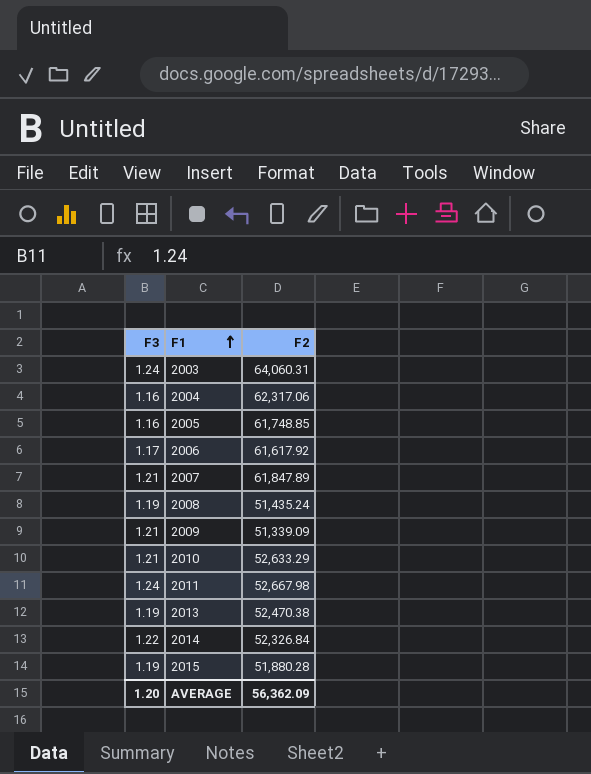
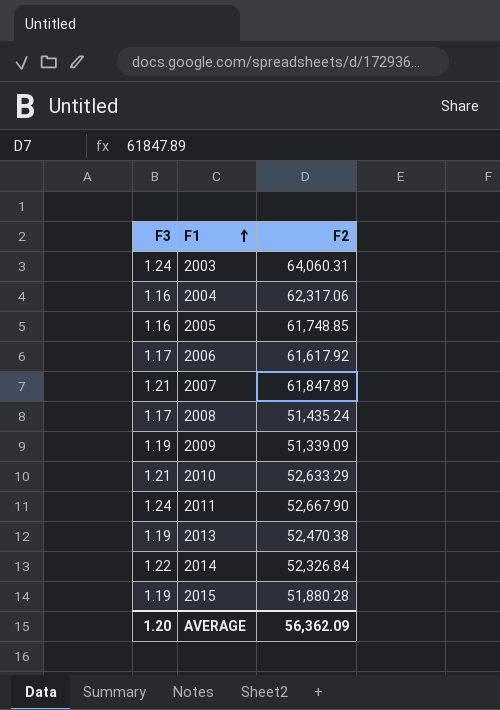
2008 | F3: 1.19 -> 1.17
2009 | F3: 1.21 -> 1.19
2011 | F2: 52,667.98 -> 52,667.90

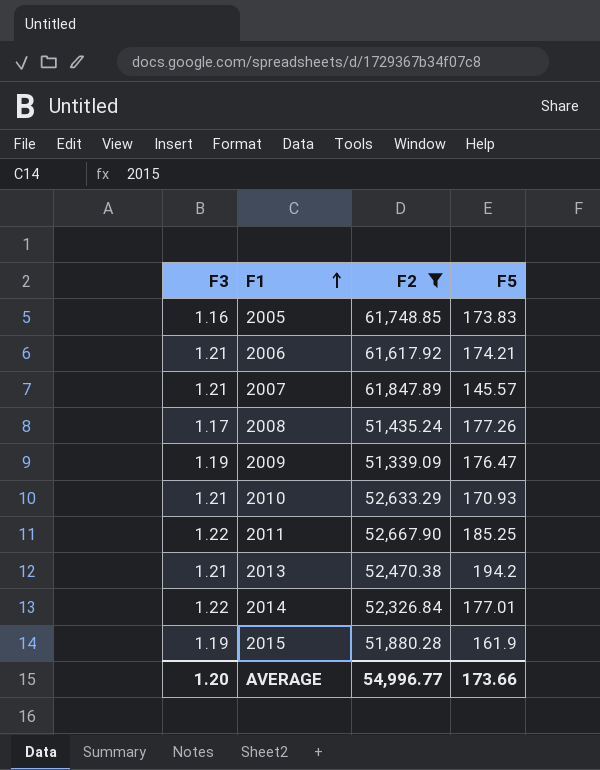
filter: none -> F2 <= 61,847.89
column F5 | position: none -> 4
2006 | F3: 1.17 -> 1.21
2011 | F3: 1.24 -> 1.22
2013 | F3: 1.19 -> 1.21
AVERAGE | F2: 56,362.09 -> 54,996.77

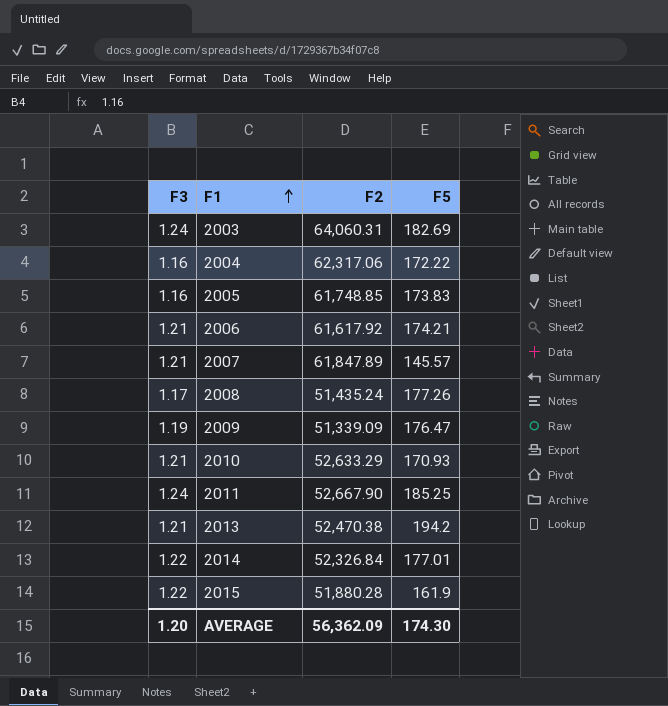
filter: F2 <= 61,847.89 -> none
2011 | F3: 1.22 -> 1.24
2015 | F3: 1.19 -> 1.22
AVERAGE | F2: 54,996.77 -> 56,362.09
AVERAGE | F5: 173.66 -> 174.30

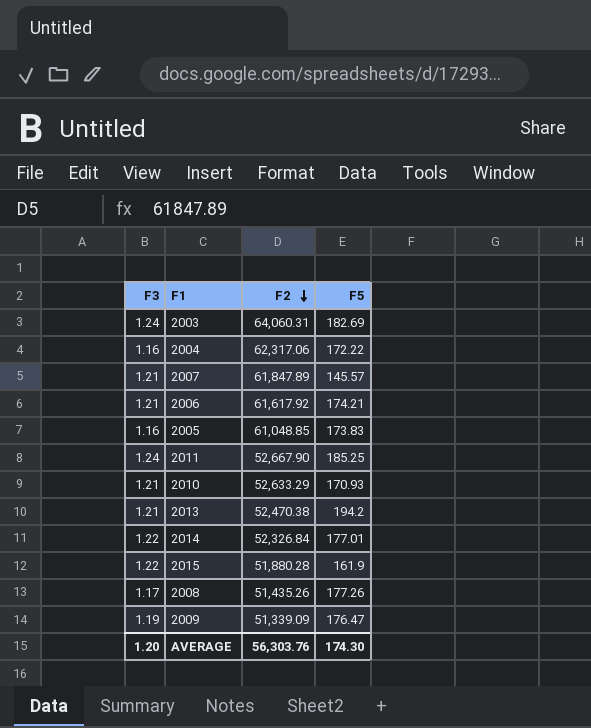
row order: F1 ascending -> F2 descending
2005 | F2: 61,748.85 -> 61,048.85
2008 | F2: 51,435.24 -> 51,435.26
AVERAGE | F2: 56,362.09 -> 56,303.76

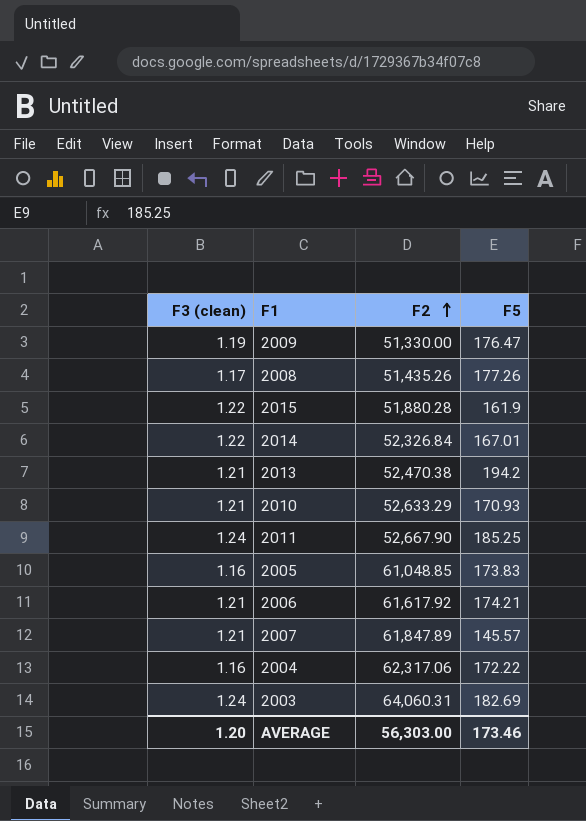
row order: F2 descending -> F2 ascending
column name: F3 -> F3 (clean)
2009 | F2: 51,339.09 -> 51,330.00
2014 | F5: 177.01 -> 167.01
AVERAGE | F2: 56,303.76 -> 56,303.00
AVERAGE | F5: 174.30 -> 173.46

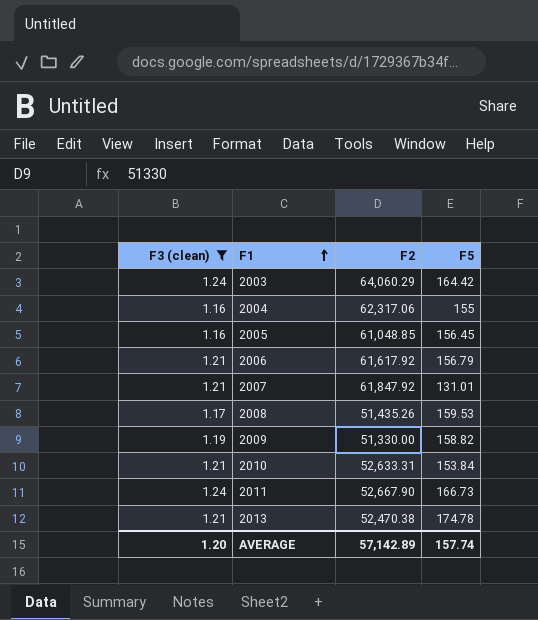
filter: none -> F3 (clean) != 1.22
row order: F2 ascending -> F1 ascending
2003 | F2: 64,060.31 -> 64,060.29
2003 | F5: 182.69 -> 164.42
2004 | F5: 172.22 -> 155
2005 | F5: 173.83 -> 156.45
2006 | F5: 174.21 -> 156.79
2007 | F2: 61,847.89 -> 61,847.92
2007 | F5: 145.57 -> 131.01
2008 | F5: 177.26 -> 159.53
2009 | F5: 176.47 -> 158.82
2010 | F2: 52,633.29 -> 52,633.31
2010 | F5: 170.93 -> 153.84
2011 | F5: 185.25 -> 166.73
2013 | F5: 194.2 -> 174.78
AVERAGE | F2: 56,303.00 -> 57,142.89
AVERAGE | F5: 173.46 -> 157.74

